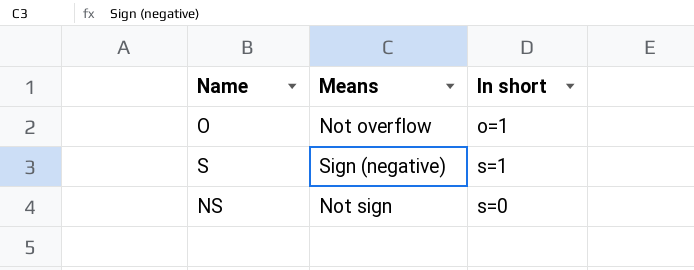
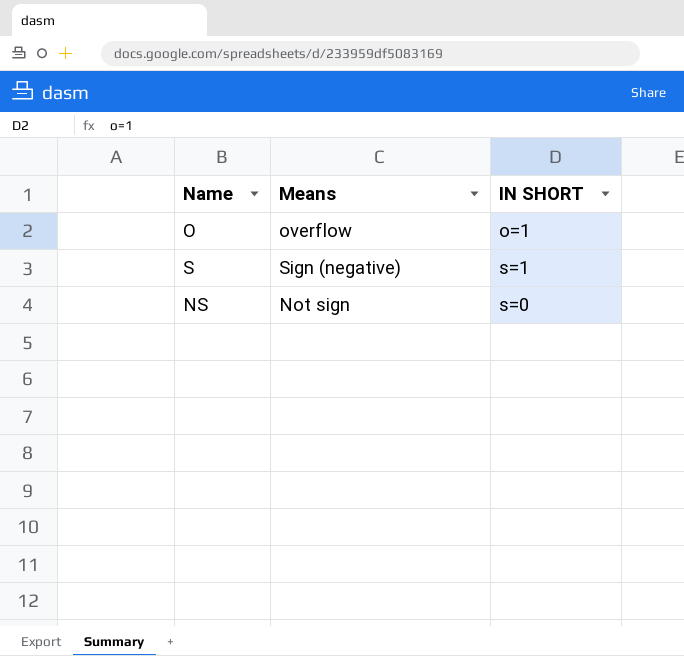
column name: In short -> IN SHORT
O | Means: Not overflow -> overflow

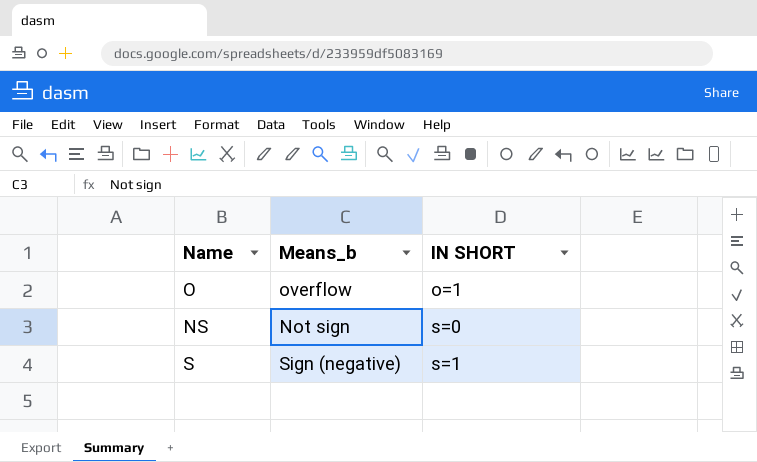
row order: none -> IN SHORT ascending
column name: Means -> Means_b

